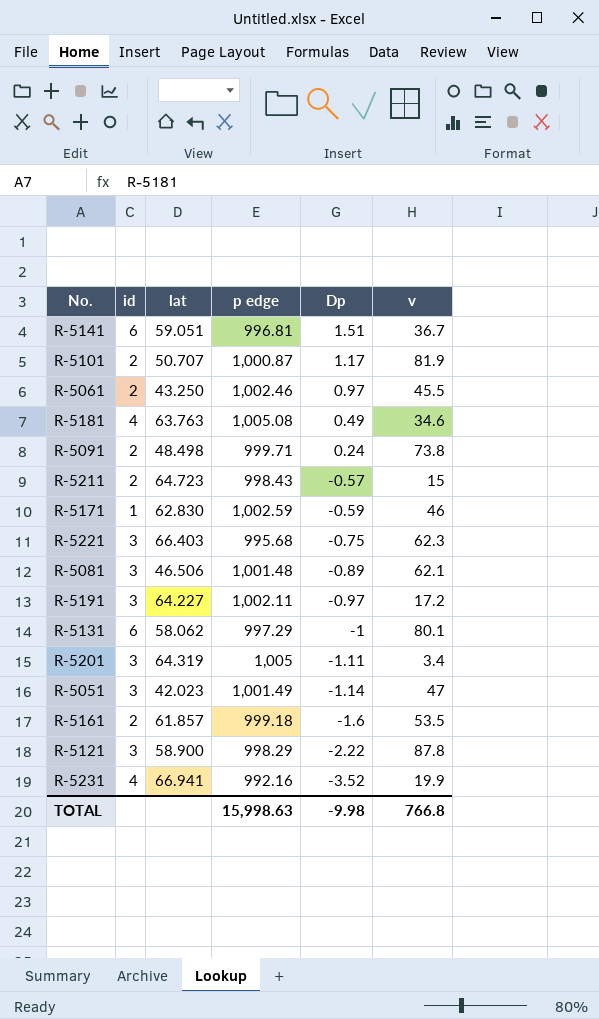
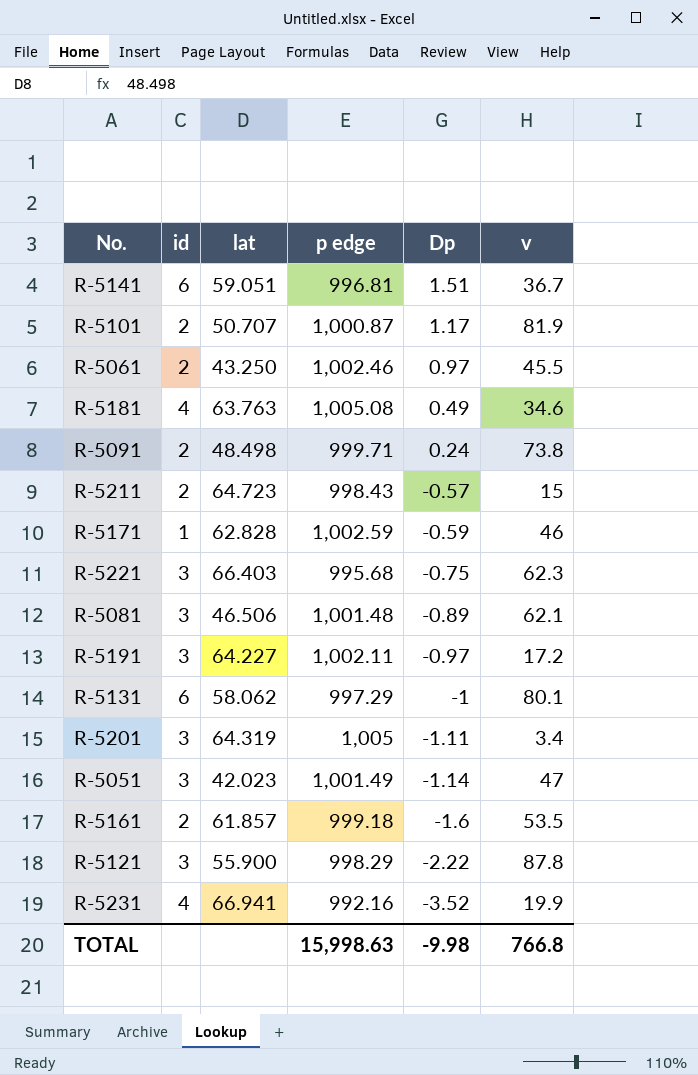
R-5171 | lat: 62.830 -> 62.828
R-5121 | lat: 58.900 -> 55.900

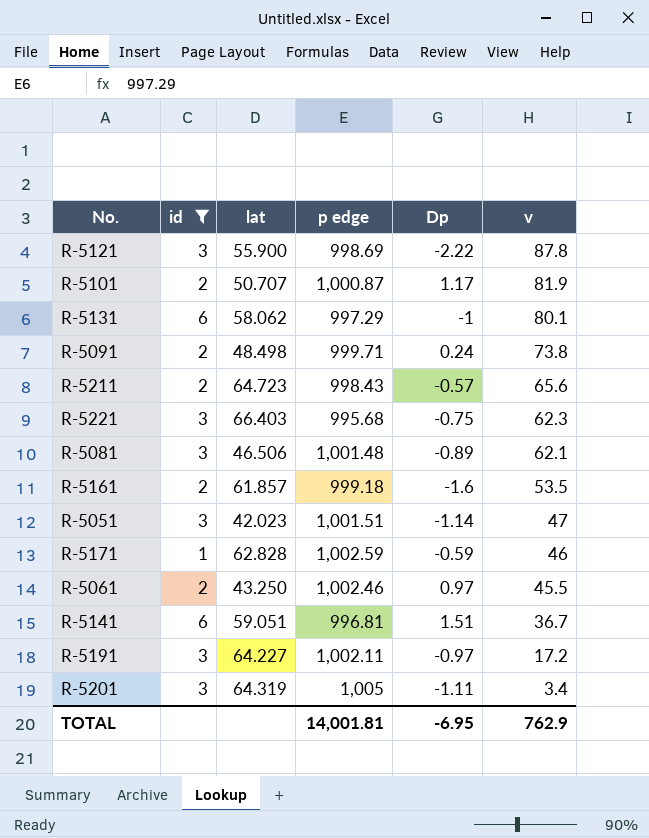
filter: none -> id != 4
row order: Dp descending -> v descending
R-5121 | p edge: 998.29 -> 998.69
R-5211 | v: 15 -> 65.6
R-5051 | p edge: 1,001.49 -> 1,001.51
TOTAL | p edge: 15,998.63 -> 14,001.81
TOTAL | Dp: -9.98 -> -6.95
TOTAL | v: 766.8 -> 762.9

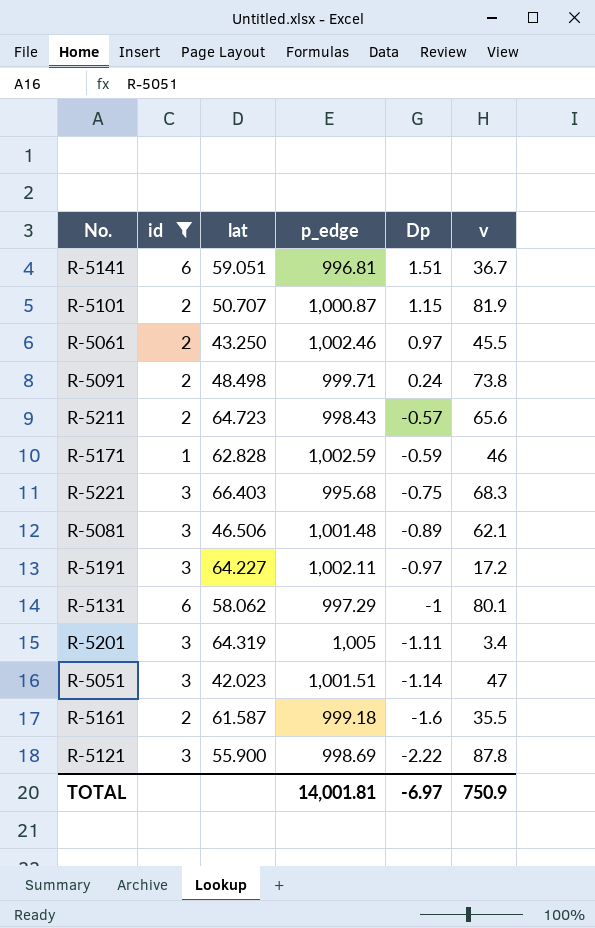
row order: v descending -> Dp descending
column name: p edge -> p_edge
R-5101 | Dp: 1.17 -> 1.15
R-5221 | v: 62.3 -> 68.3
R-5161 | lat: 61.857 -> 61.587
R-5161 | v: 53.5 -> 35.5
TOTAL | Dp: -6.95 -> -6.97
TOTAL | v: 762.9 -> 750.9

